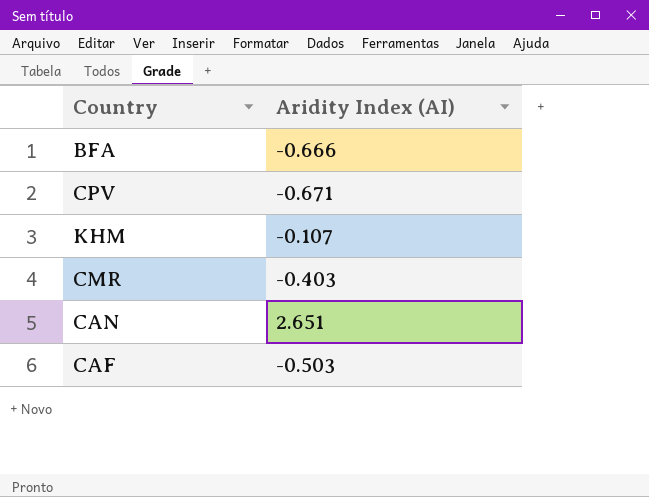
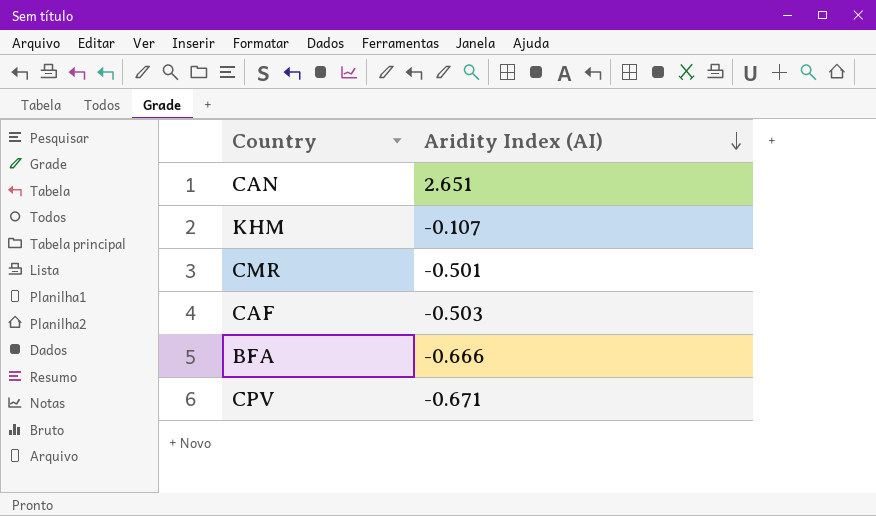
row order: none -> Aridity Index (AI) descending
CMR | Aridity Index (AI): -0.403 -> -0.501

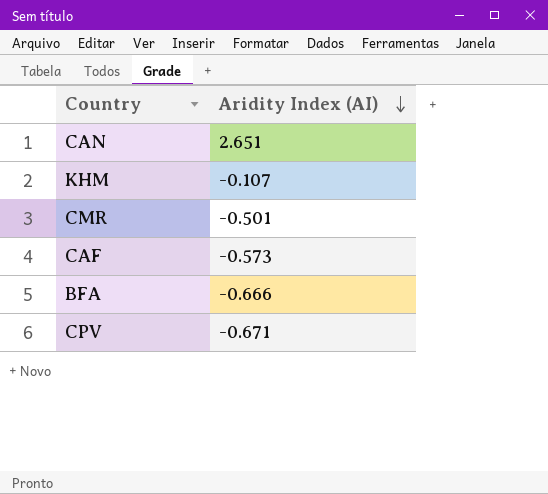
CAF | Aridity Index (AI): -0.503 -> -0.573

